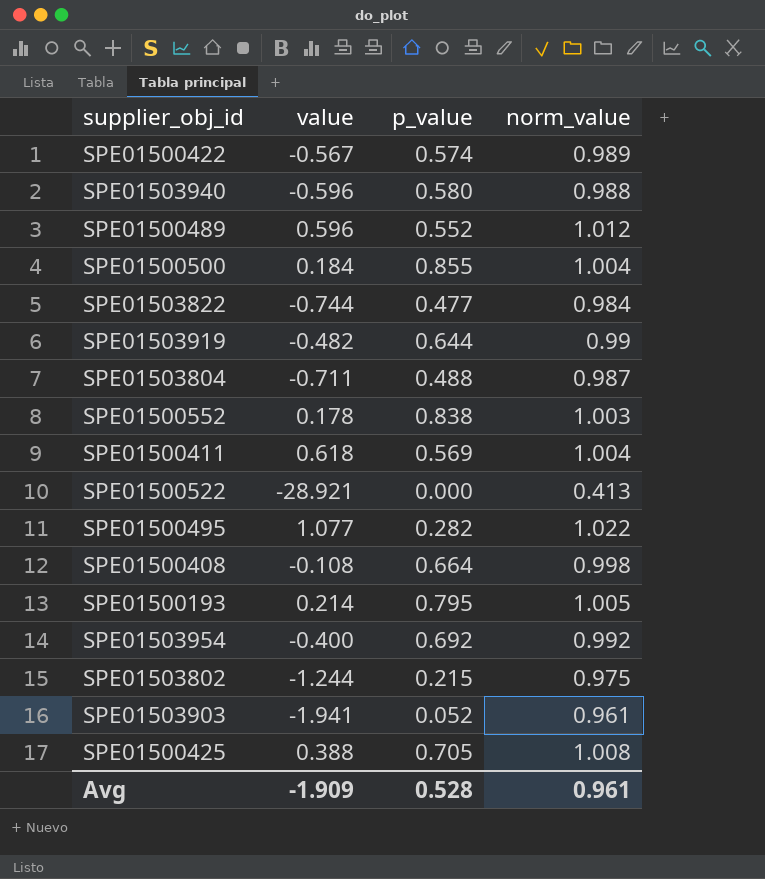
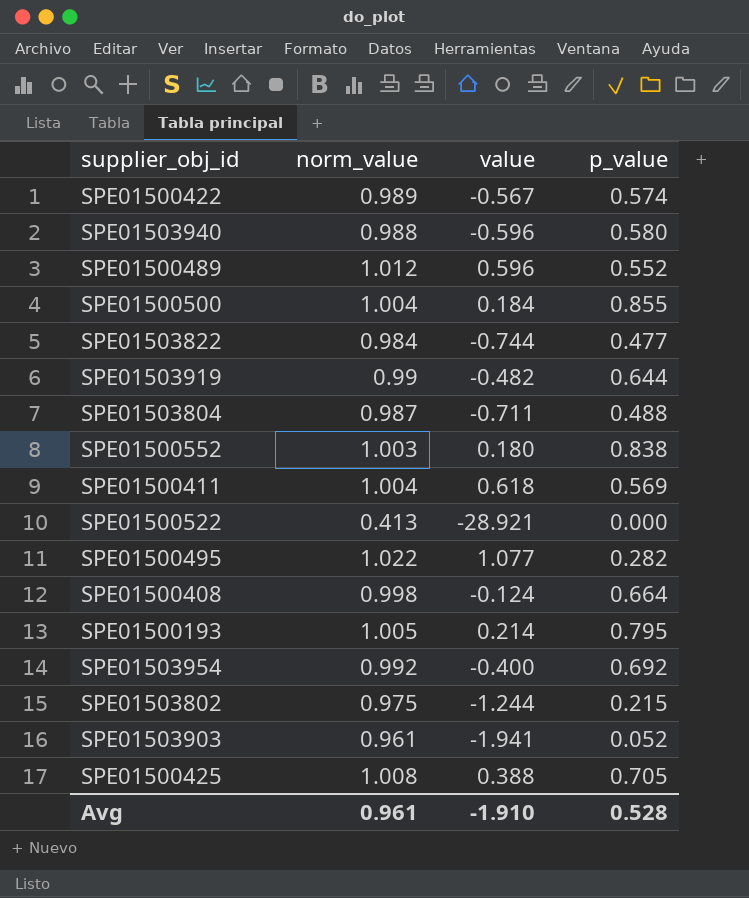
column norm_value | position: 4 -> 2
SPE01500552 | value: 0.178 -> 0.180
SPE01500408 | value: -0.108 -> -0.124
Avg | value: -1.909 -> -1.910

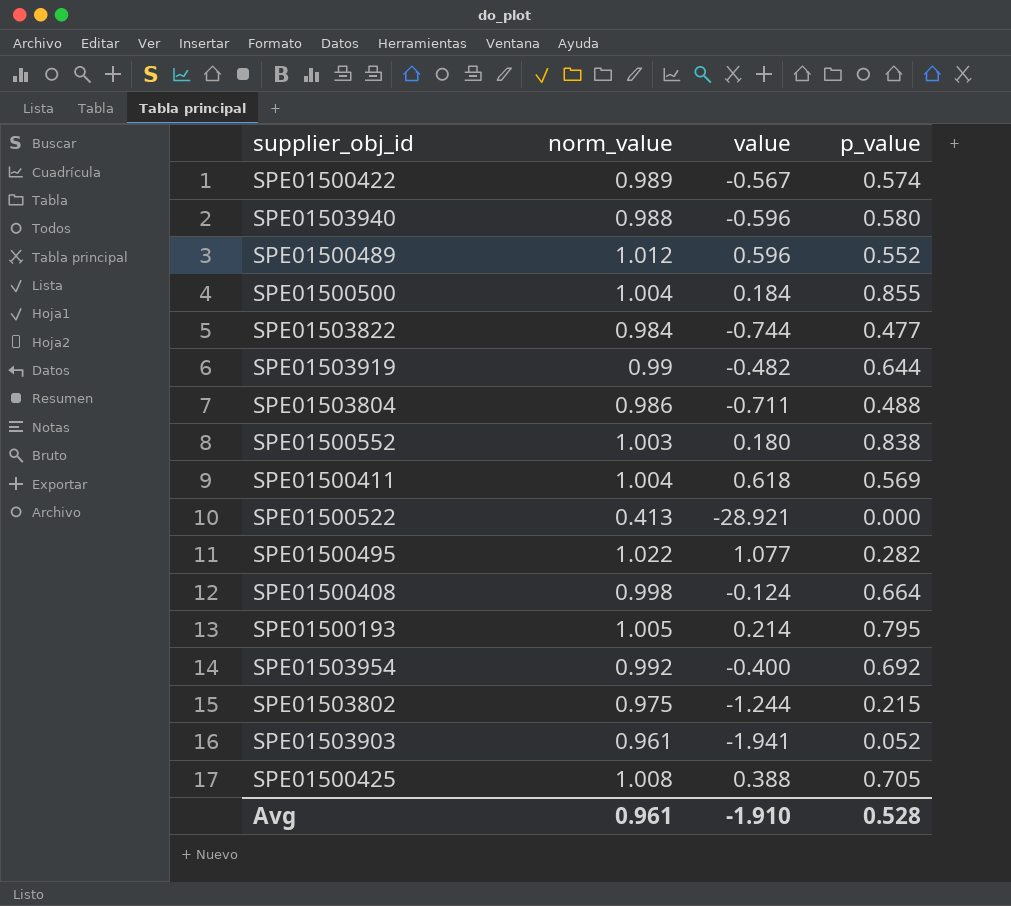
SPE01503804 | norm_value: 0.987 -> 0.986

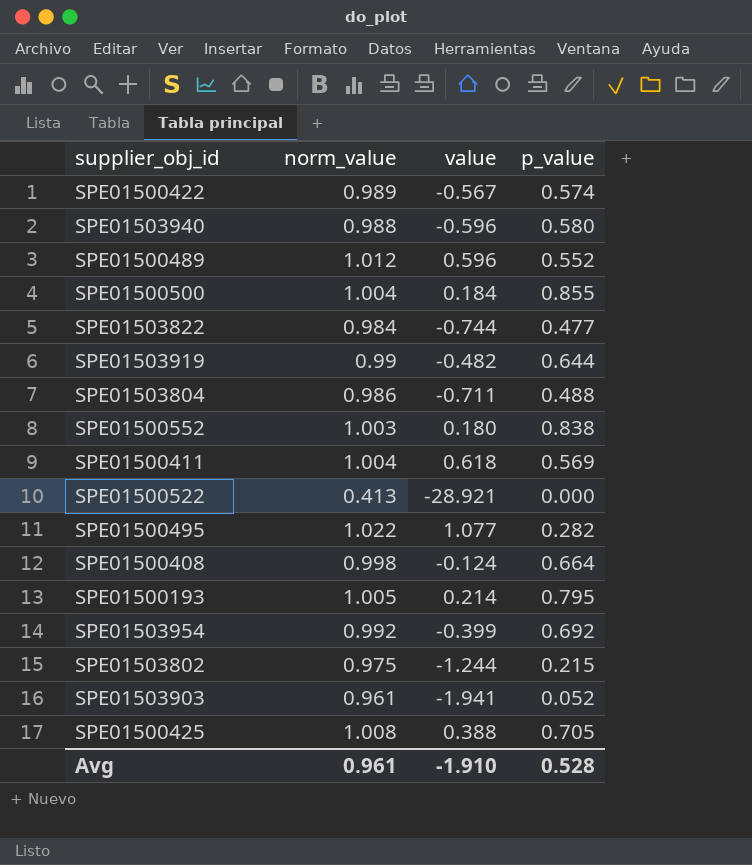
SPE01503954 | value: -0.400 -> -0.399

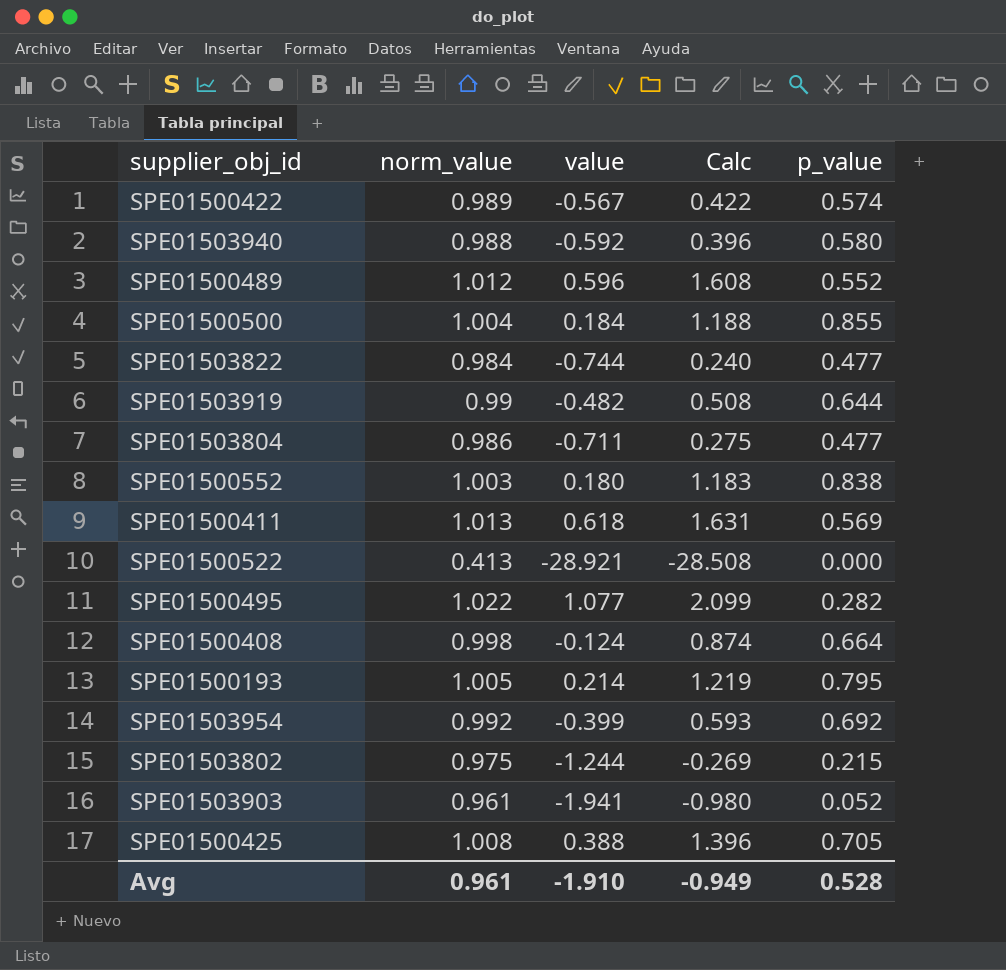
column Calc | formula: none -> [norm_value] + [value]
SPE01503940 | value: -0.596 -> -0.592
SPE01503804 | p_value: 0.488 -> 0.477
SPE01500411 | norm_value: 1.004 -> 1.013

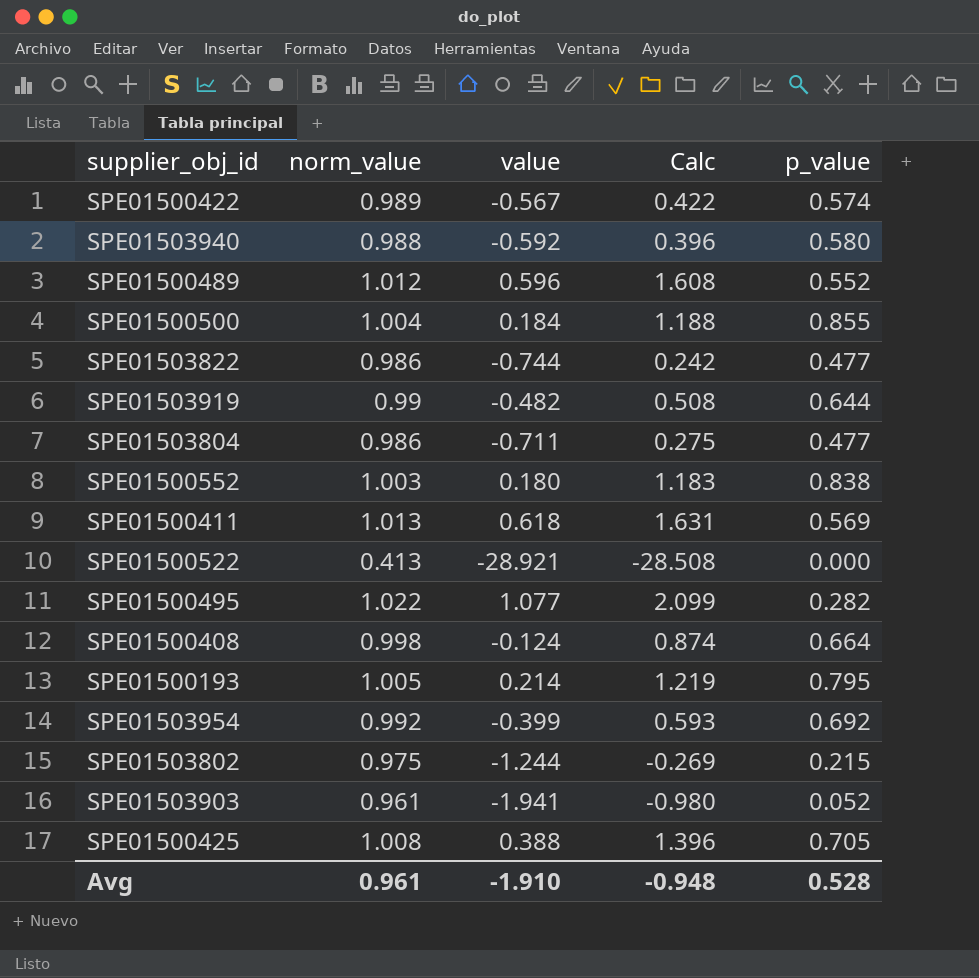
SPE01503822 | norm_value: 0.984 -> 0.986
SPE01503822 | Calc: 0.240 -> 0.242
Avg | Calc: -0.949 -> -0.948

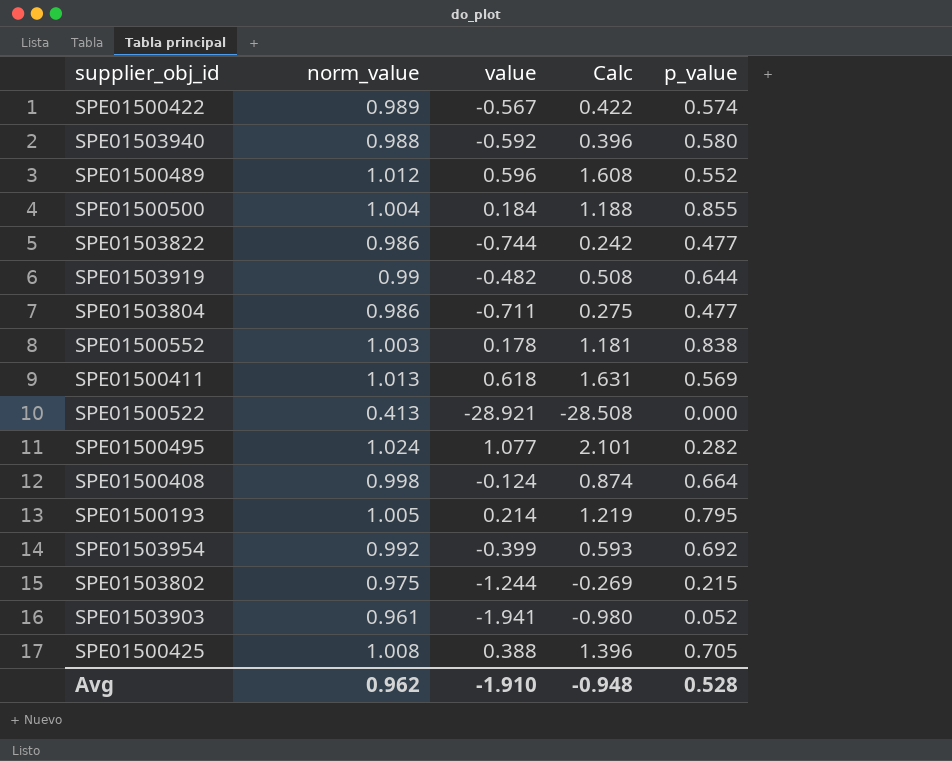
SPE01500552 | value: 0.180 -> 0.178
SPE01500552 | Calc: 1.183 -> 1.181
SPE01500495 | norm_value: 1.022 -> 1.024
SPE01500495 | Calc: 2.099 -> 2.101
Avg | norm_value: 0.961 -> 0.962

